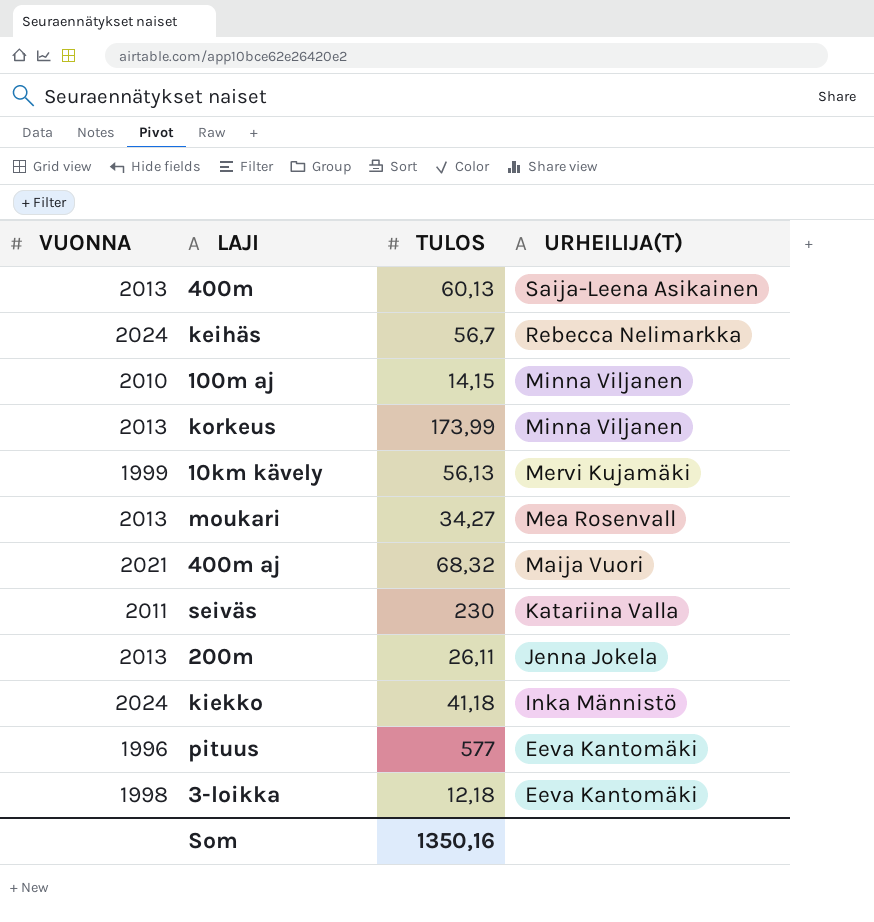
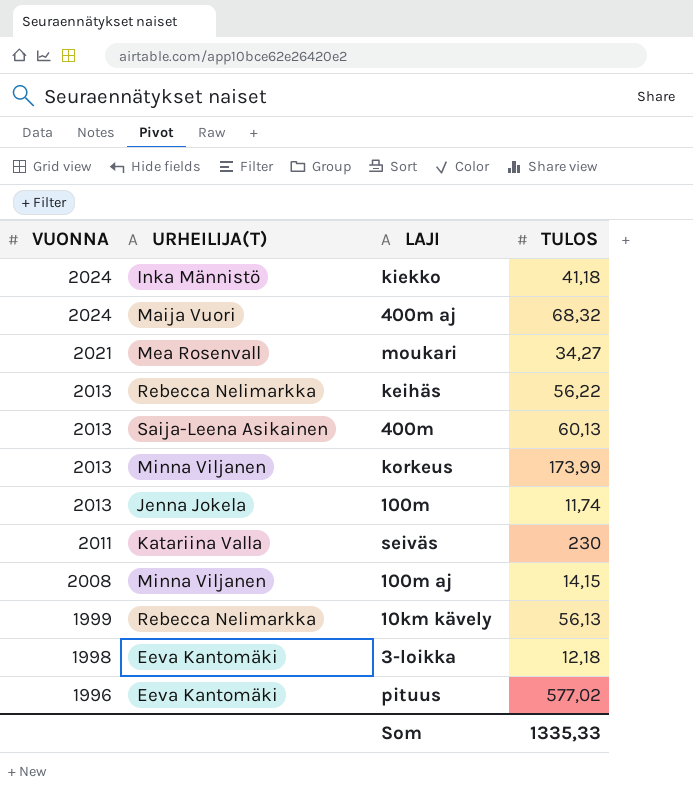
row order: URHEILIJA(T) descending -> VUONNA descending
column URHEILIJA(T) | position: 4 -> 2
row 200m: 2013 | 26,11 | Jenna Jokela -> none
400m aj | VUONNA: 2021 -> 2024
moukari | VUONNA: 2013 -> 2021
keihäs | VUONNA: 2024 -> 2013
keihäs | TULOS: 56,7 -> 56,22
row 100m: none -> 2013 | Jenna Jokela | 11,74
100m aj | VUONNA: 2010 -> 2008
10km kävely | URHEILIJA(T): Mervi Kujamäki -> Rebecca Nelimarkka
pituus | TULOS: 577 -> 577,02
Som | TULOS: 1350,16 -> 1335,33

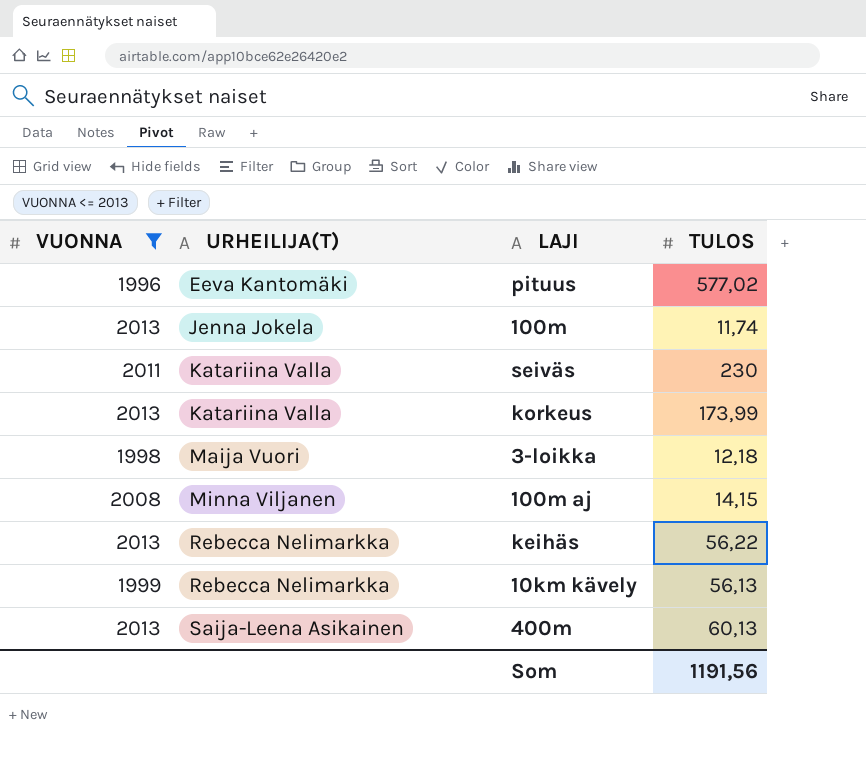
filter: none -> VUONNA <= 2013
row order: VUONNA descending -> URHEILIJA(T) ascending
korkeus | URHEILIJA(T): Minna Viljanen -> Katariina Valla
3-loikka | URHEILIJA(T): Eeva Kantomäki -> Maija Vuori
Som | TULOS: 1335,33 -> 1191,56

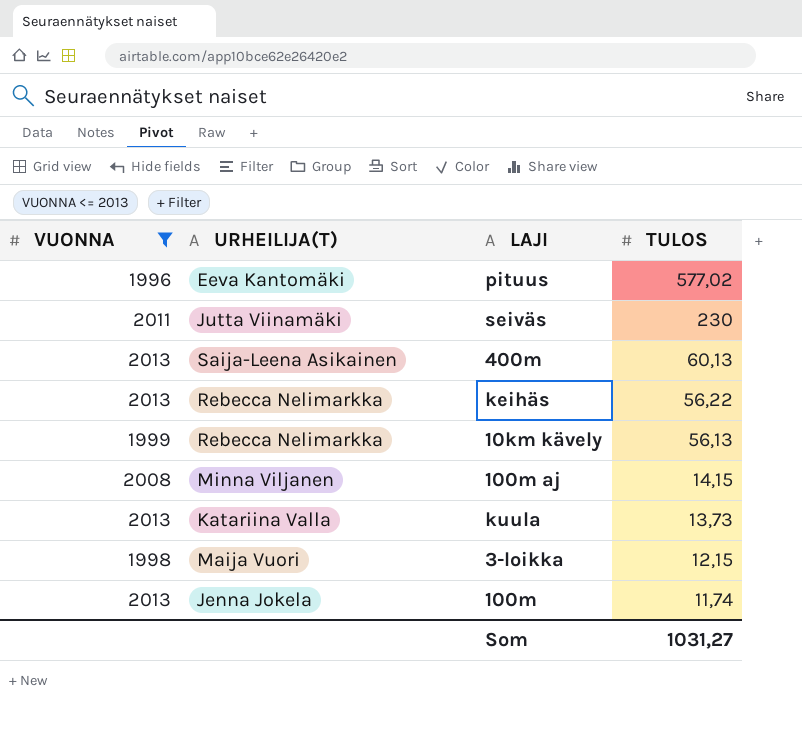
row order: URHEILIJA(T) ascending -> TULOS descending
row korkeus: 2013 | Katariina Valla | 173,99 -> none
seiväs | URHEILIJA(T): Katariina Valla -> Jutta Viinamäki
row kuula: none -> 2013 | Katariina Valla | 13,73
3-loikka | TULOS: 12,18 -> 12,15
Som | TULOS: 1191,56 -> 1031,27

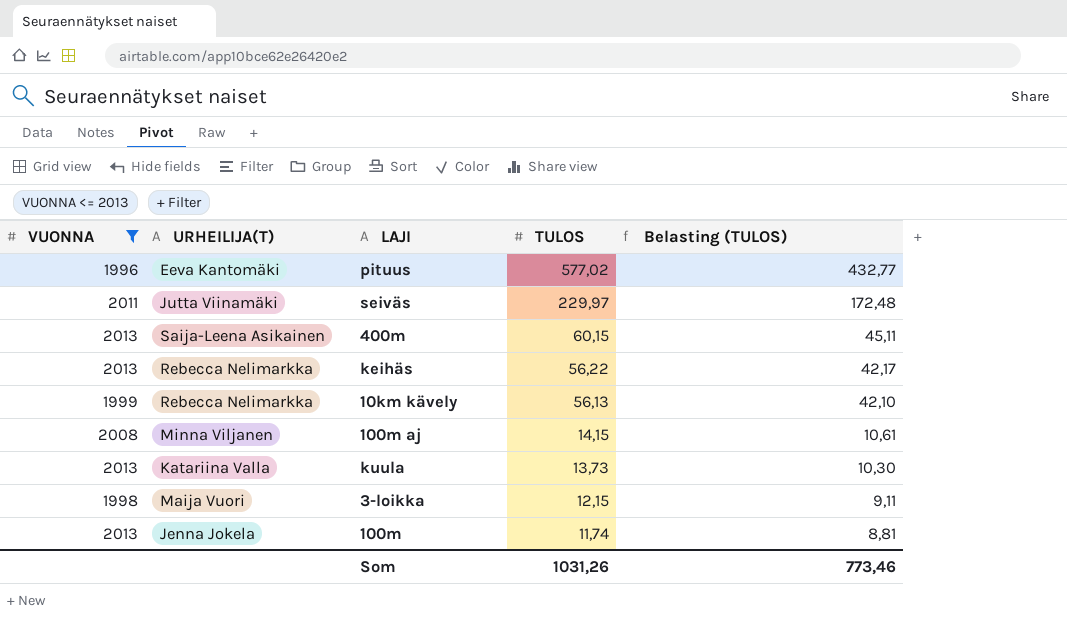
column Belasting (TULOS) | formula: none -> [TULOS] * 0,75
seiväs | TULOS: 230 -> 229,97
400m | TULOS: 60,13 -> 60,15
Som | TULOS: 1031,27 -> 1031,26

